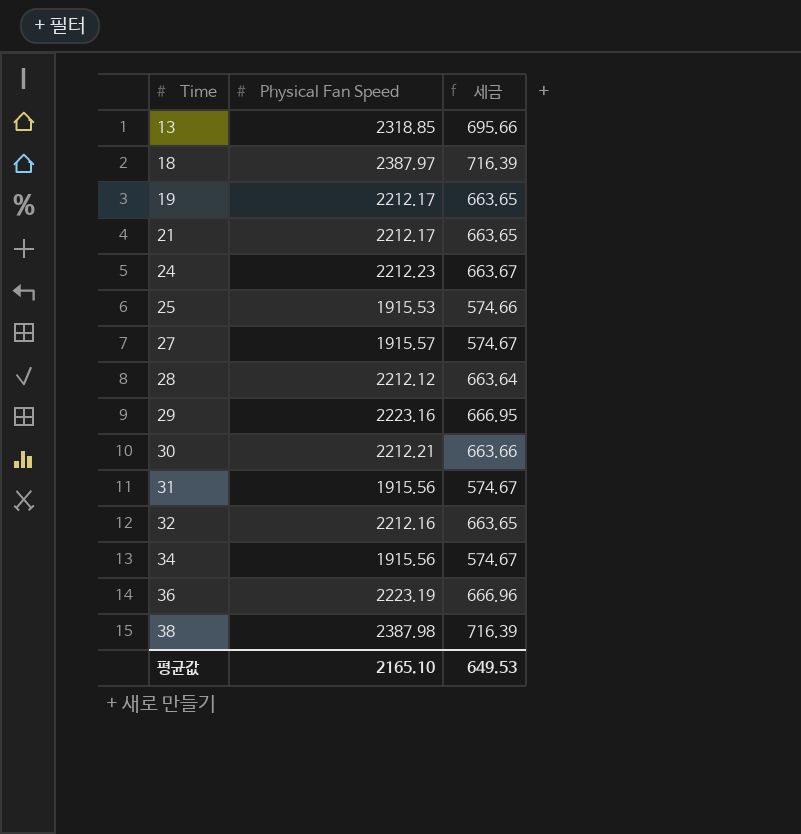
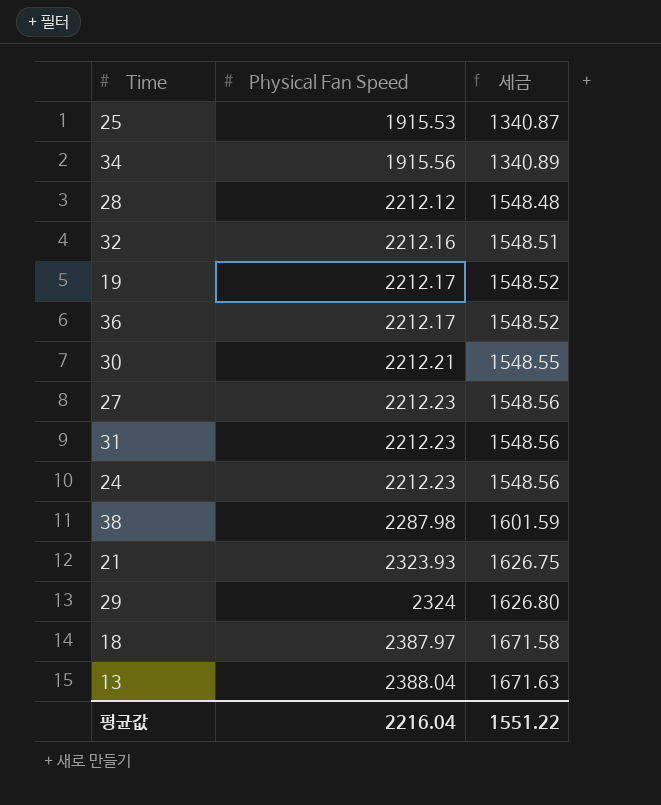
row order: Time ascending -> Physical Fan Speed ascending
column 세금 | formula: [Physical Fan Speed] * 0.3 -> [Physical Fan Speed] * 0.7
36 | Physical Fan Speed: 2223.19 -> 2212.17
27 | Physical Fan Speed: 1915.57 -> 2212.23
31 | Physical Fan Speed: 1915.56 -> 2212.23
38 | Physical Fan Speed: 2387.98 -> 2287.98
21 | Physical Fan Speed: 2212.17 -> 2323.93
29 | Physical Fan Speed: 2223.16 -> 2324
13 | Physical Fan Speed: 2318.85 -> 2388.04
평균값 | Physical Fan Speed: 2165.10 -> 2216.04
평균값 | 세금: 649.53 -> 1551.22

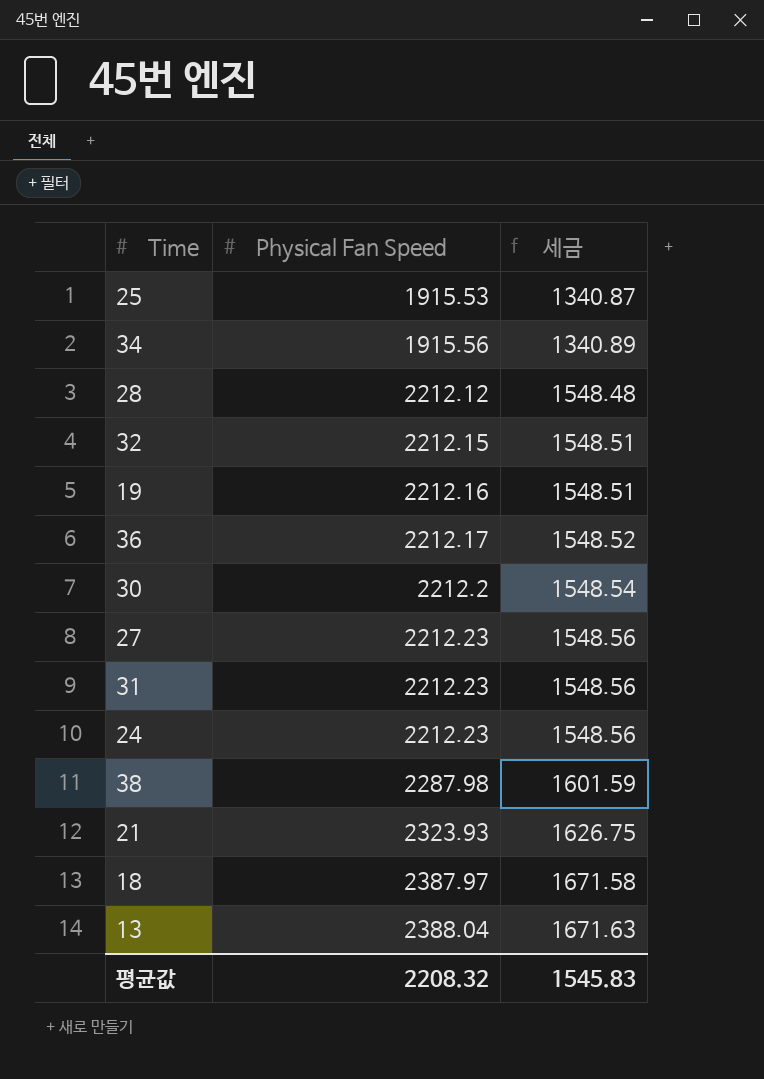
row 29: 2324 | 1626.80 -> none
32 | Physical Fan Speed: 2212.16 -> 2212.15
19 | Physical Fan Speed: 2212.17 -> 2212.16
19 | 세금: 1548.52 -> 1548.51
30 | Physical Fan Speed: 2212.21 -> 2212.2
30 | 세금: 1548.55 -> 1548.54
평균값 | Physical Fan Speed: 2216.04 -> 2208.32
평균값 | 세금: 1551.22 -> 1545.83

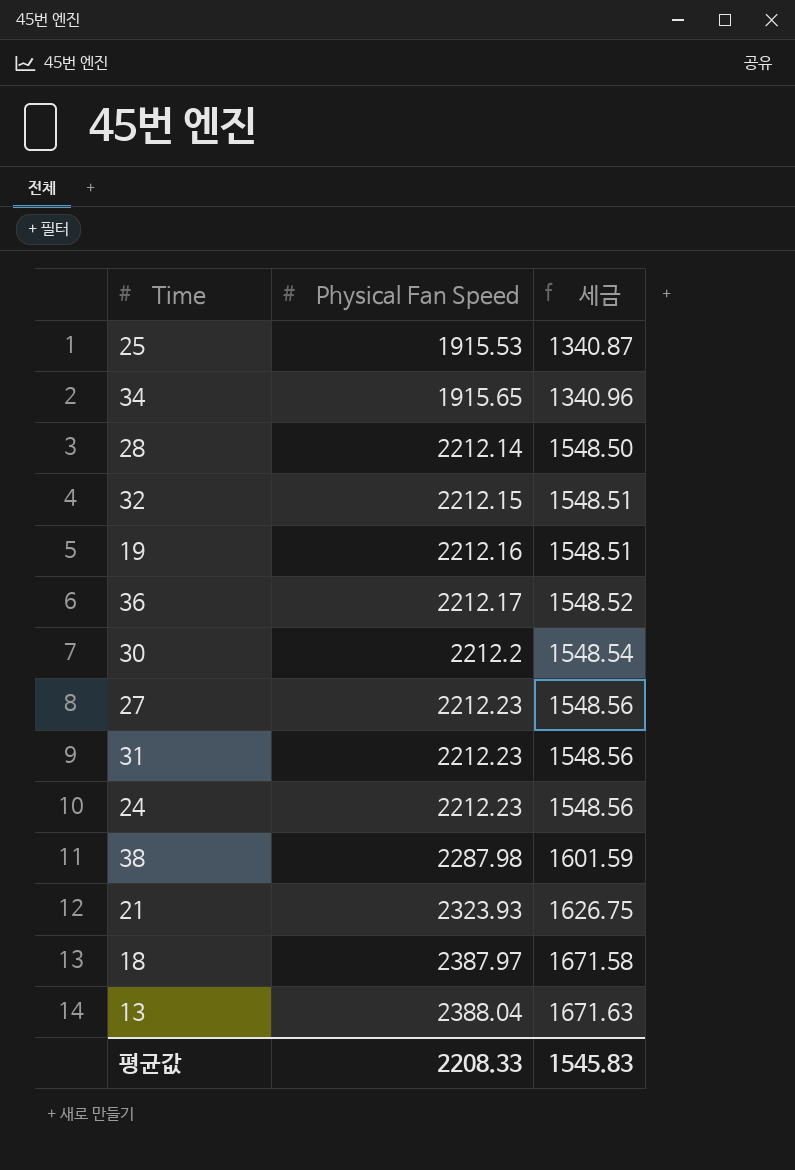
34 | Physical Fan Speed: 1915.56 -> 1915.65
34 | 세금: 1340.89 -> 1340.96
28 | Physical Fan Speed: 2212.12 -> 2212.14
28 | 세금: 1548.48 -> 1548.50
평균값 | Physical Fan Speed: 2208.32 -> 2208.33

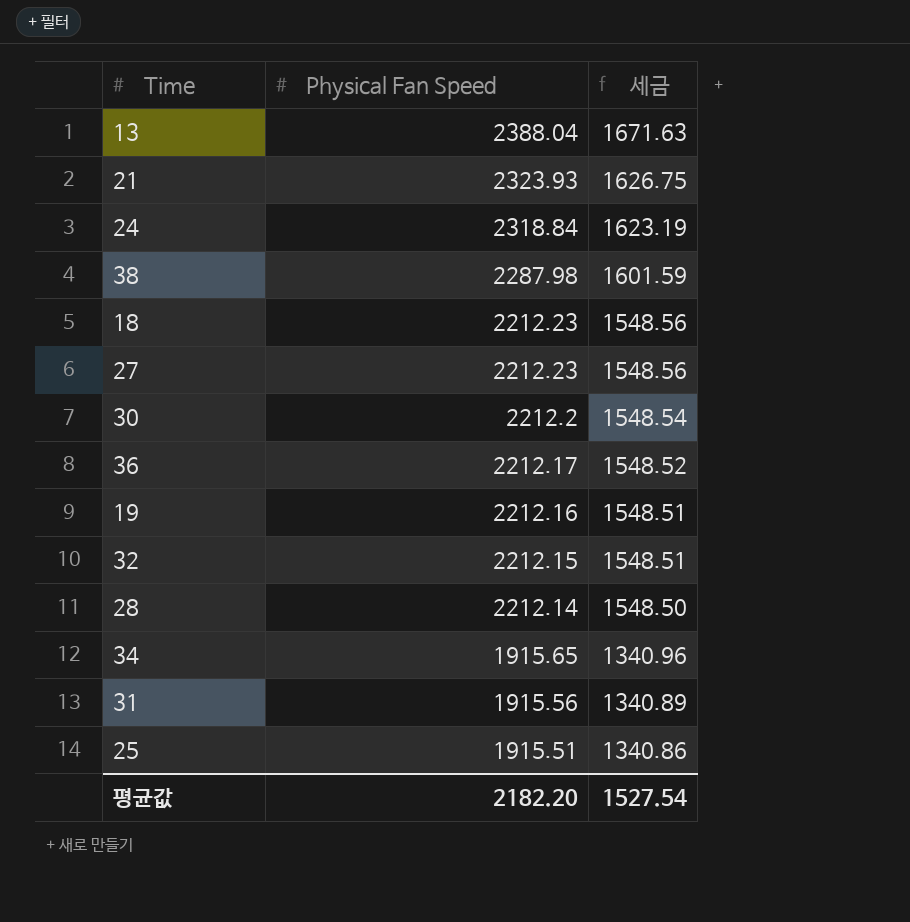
row order: Physical Fan Speed ascending -> Physical Fan Speed descending
24 | Physical Fan Speed: 2212.23 -> 2318.84
24 | 세금: 1548.56 -> 1623.19
18 | Physical Fan Speed: 2387.97 -> 2212.23
18 | 세금: 1671.58 -> 1548.56
31 | Physical Fan Speed: 2212.23 -> 1915.56
31 | 세금: 1548.56 -> 1340.89
25 | Physical Fan Speed: 1915.53 -> 1915.51
25 | 세금: 1340.87 -> 1340.86
평균값 | Physical Fan Speed: 2208.33 -> 2182.20
평균값 | 세금: 1545.83 -> 1527.54

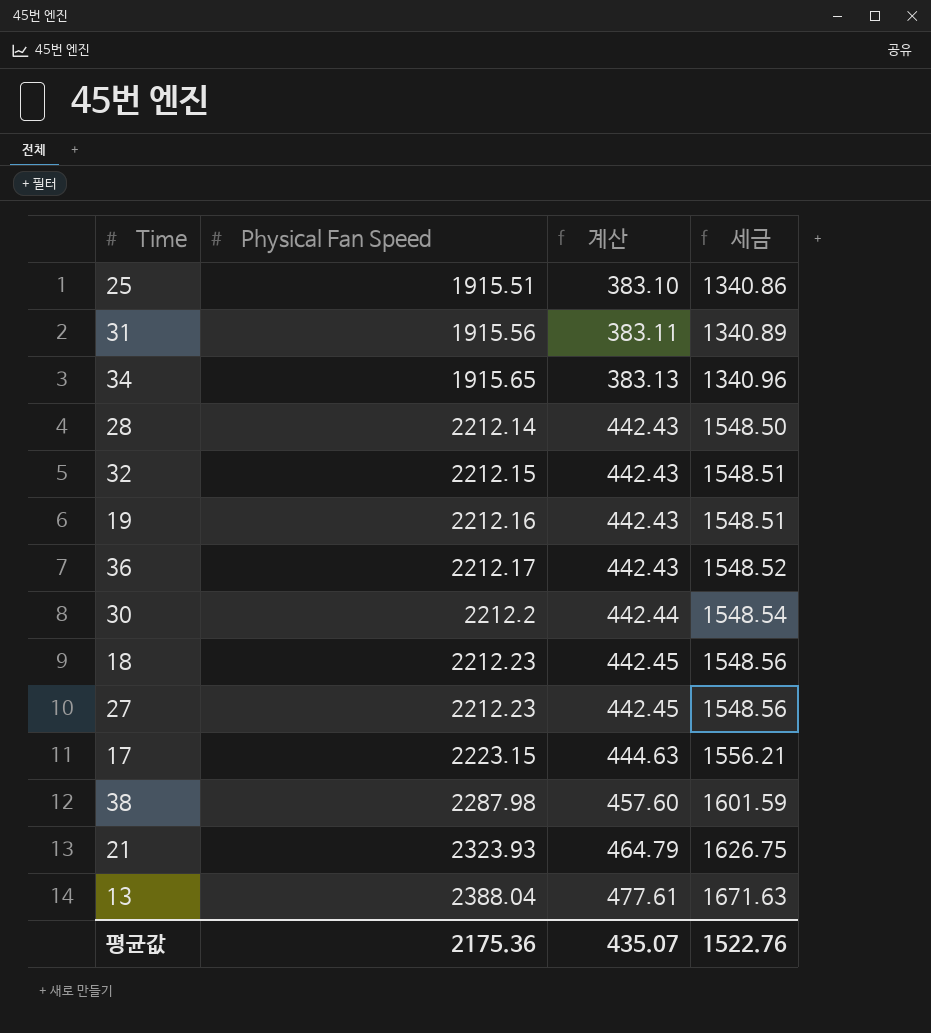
row order: Physical Fan Speed descending -> Physical Fan Speed ascending
column 계산 | formula: none -> [Physical Fan Speed] * 0.2
row 24: 2318.84 | 1623.19 -> none
row 17: none -> 2223.15 | 444.63 | 1556.21
평균값 | Physical Fan Speed: 2182.20 -> 2175.36
평균값 | 세금: 1527.54 -> 1522.76

